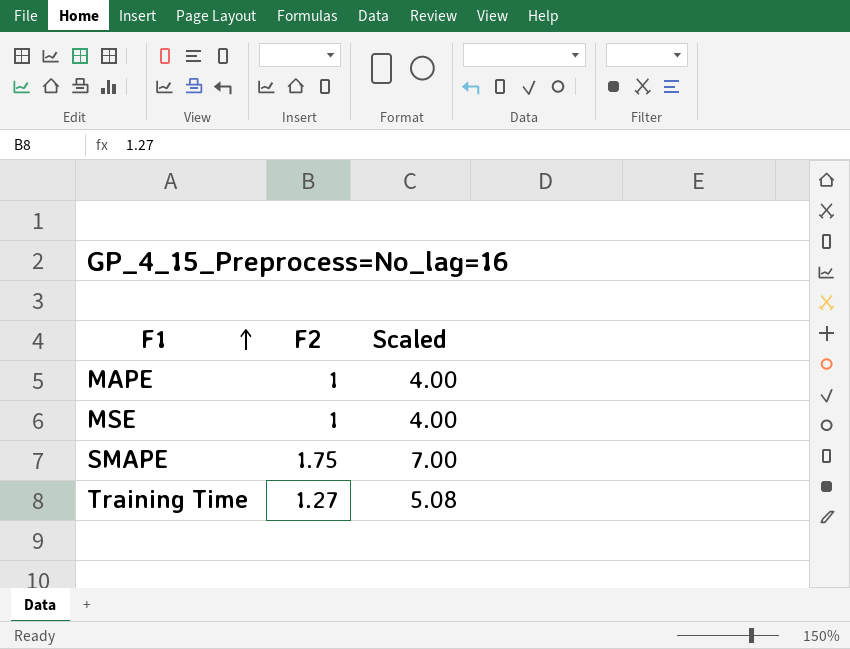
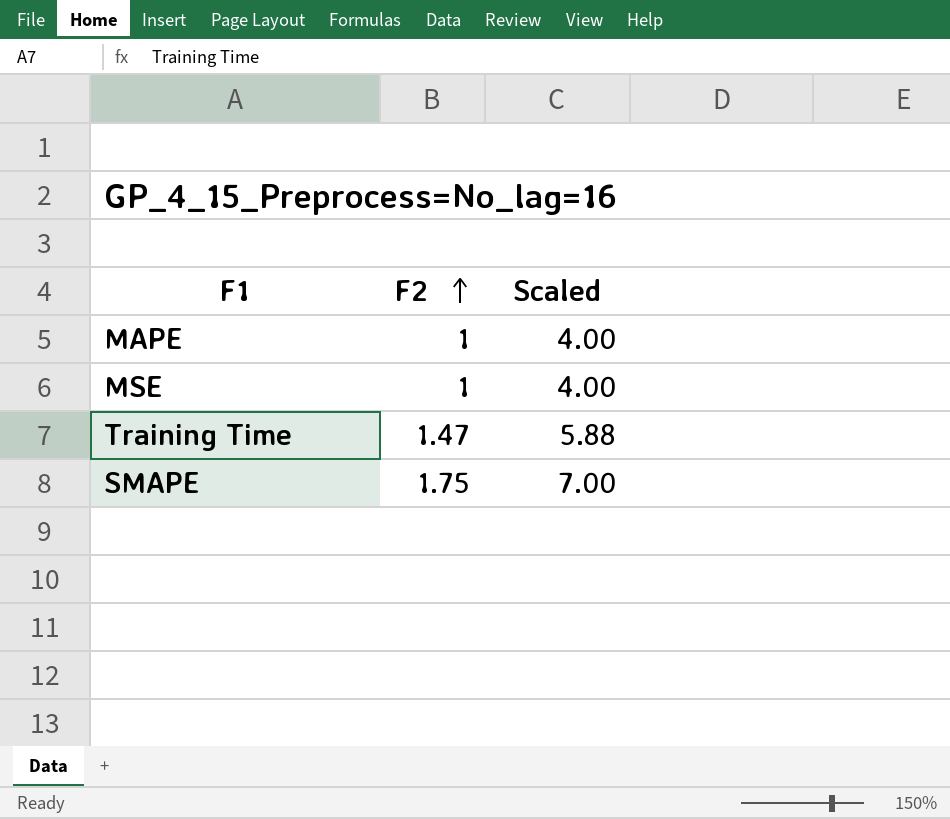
row order: F1 ascending -> F2 ascending
Training Time | F2: 1.27 -> 1.47
Training Time | Scaled: 5.08 -> 5.88

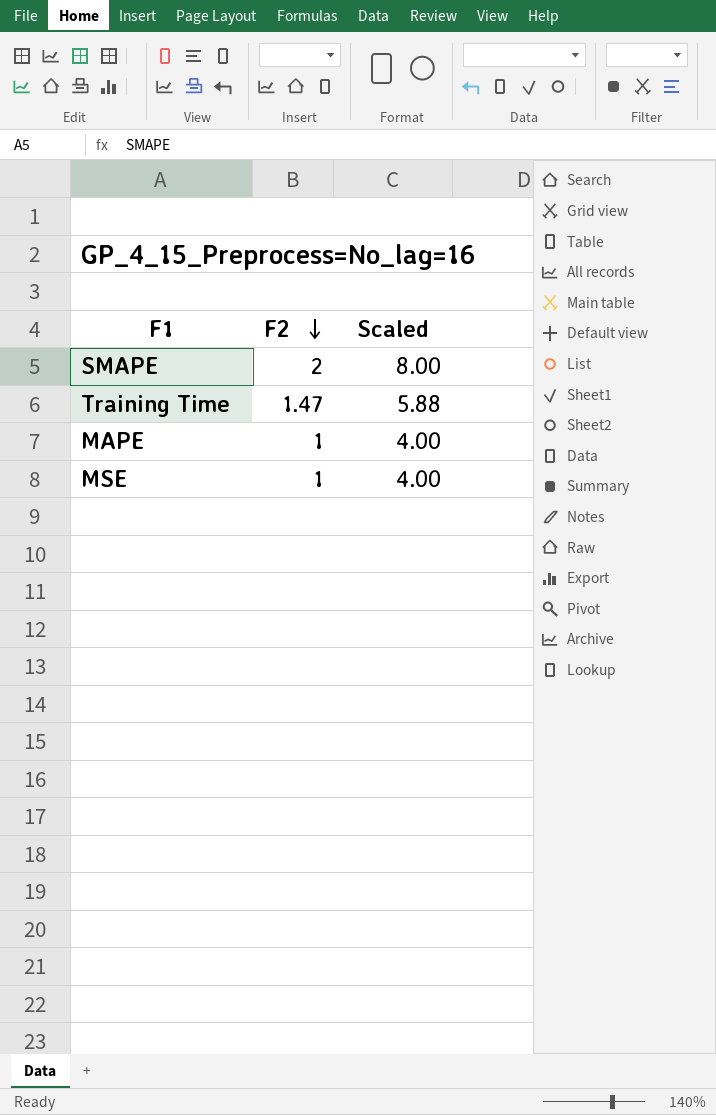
row order: F2 ascending -> F2 descending
SMAPE | F2: 1.75 -> 2
SMAPE | Scaled: 7.00 -> 8.00

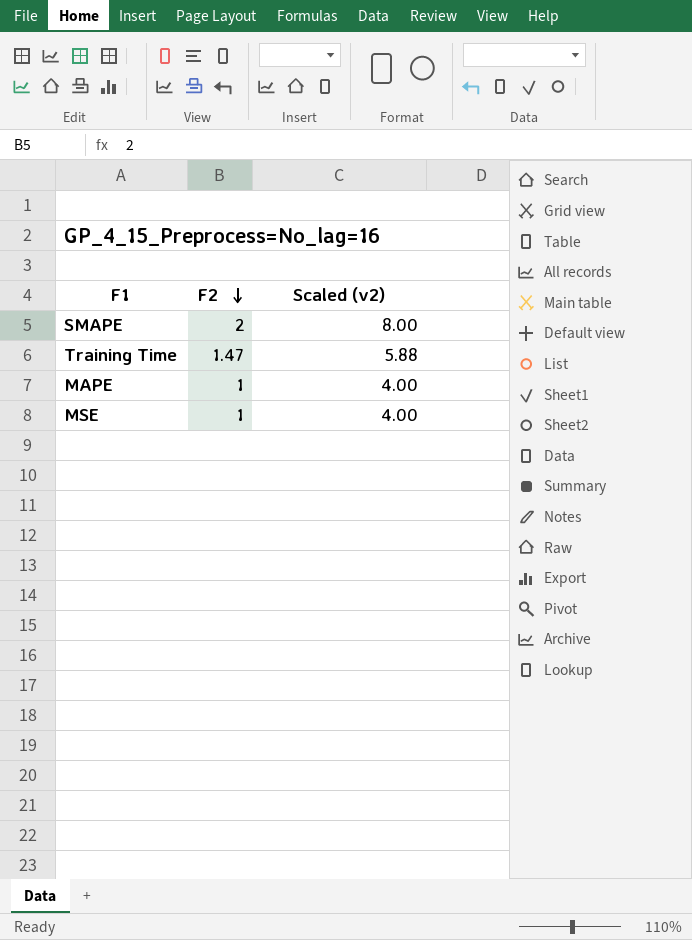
column name: Scaled -> Scaled (v2)

